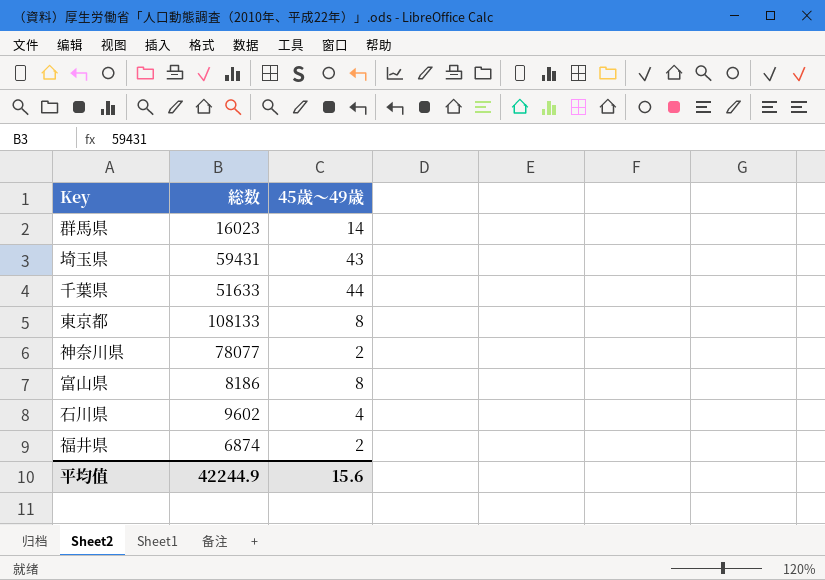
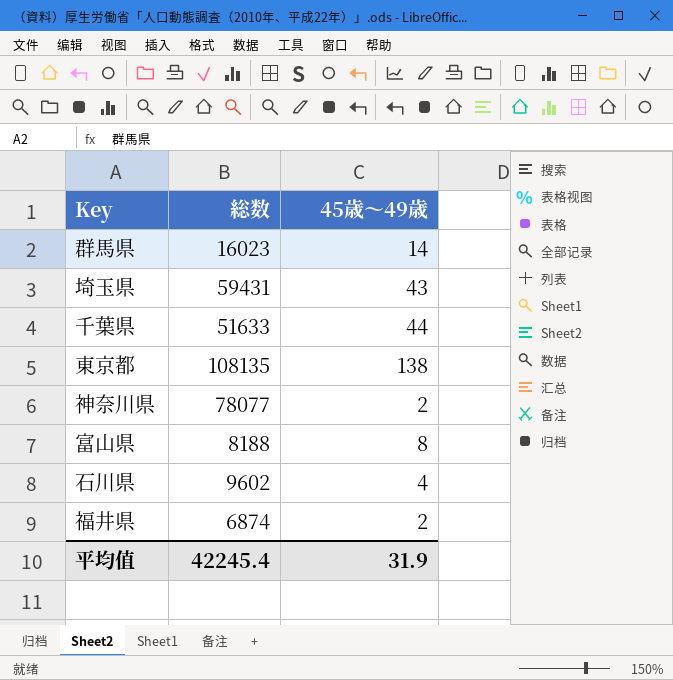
東京都 | 総数: 108133 -> 108135
東京都 | 45歳～49歳: 8 -> 138
富山県 | 総数: 8186 -> 8188
平均值 | 総数: 42244.9 -> 42245.4
平均值 | 45歳～49歳: 15.6 -> 31.9

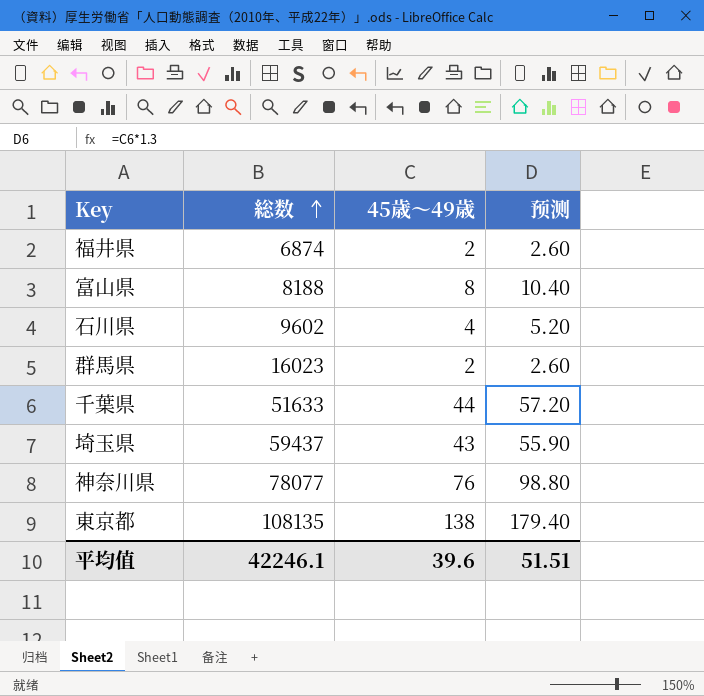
row order: none -> 総数 ascending
column 预测 | formula: none -> [45歳～49歳] * 1.3
群馬県 | 45歳～49歳: 14 -> 2
埼玉県 | 総数: 59431 -> 59437
神奈川県 | 45歳～49歳: 2 -> 76
平均值 | 総数: 42245.4 -> 42246.1
平均值 | 45歳～49歳: 31.9 -> 39.6

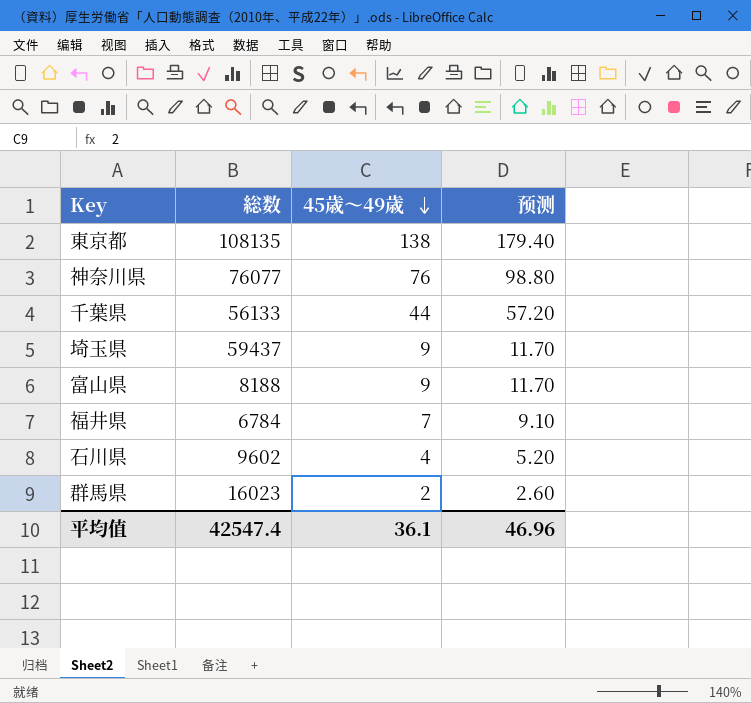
row order: 総数 ascending -> 45歳～49歳 descending
神奈川県 | 総数: 78077 -> 76077
千葉県 | 総数: 51633 -> 56133
埼玉県 | 45歳～49歳: 43 -> 9
埼玉県 | 预测: 55.90 -> 11.70
富山県 | 45歳～49歳: 8 -> 9
富山県 | 预测: 10.40 -> 11.70
福井県 | 総数: 6874 -> 6784
福井県 | 45歳～49歳: 2 -> 7
福井県 | 预测: 2.60 -> 9.10
平均值 | 総数: 42246.1 -> 42547.4
平均值 | 45歳～49歳: 39.6 -> 36.1
平均值 | 预测: 51.51 -> 46.96

